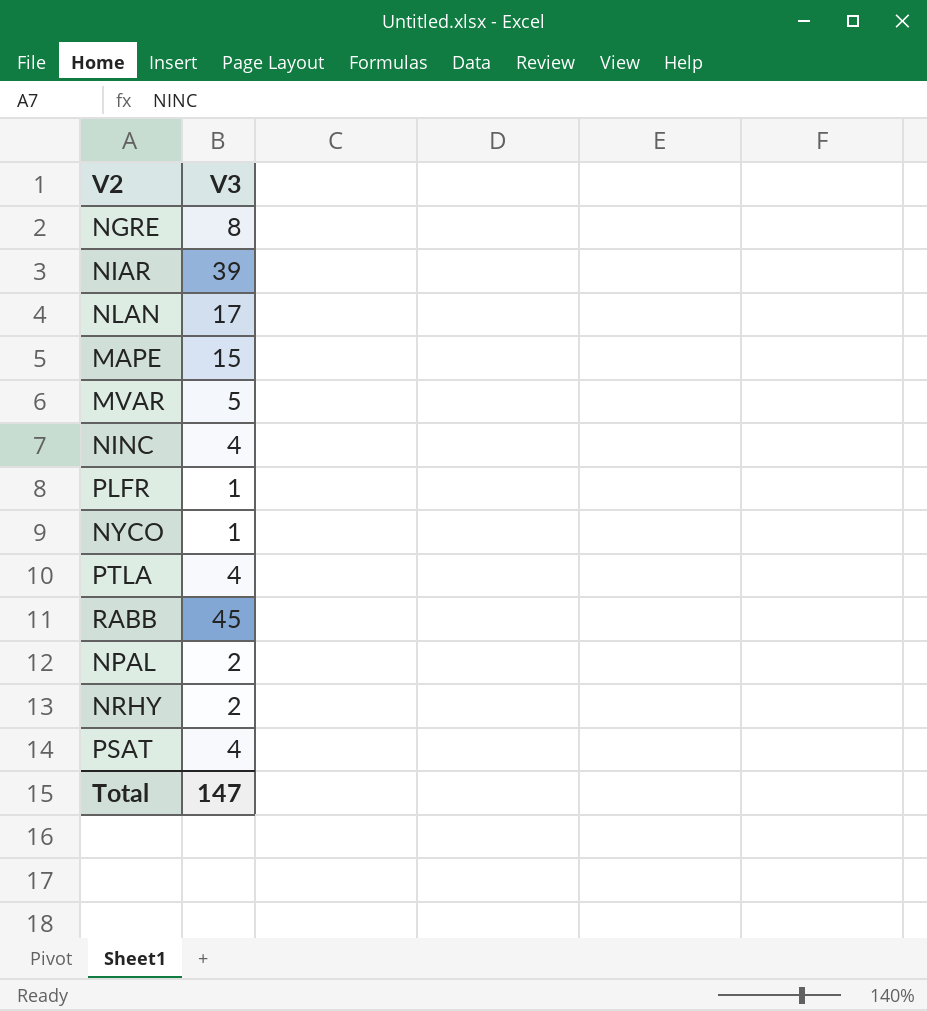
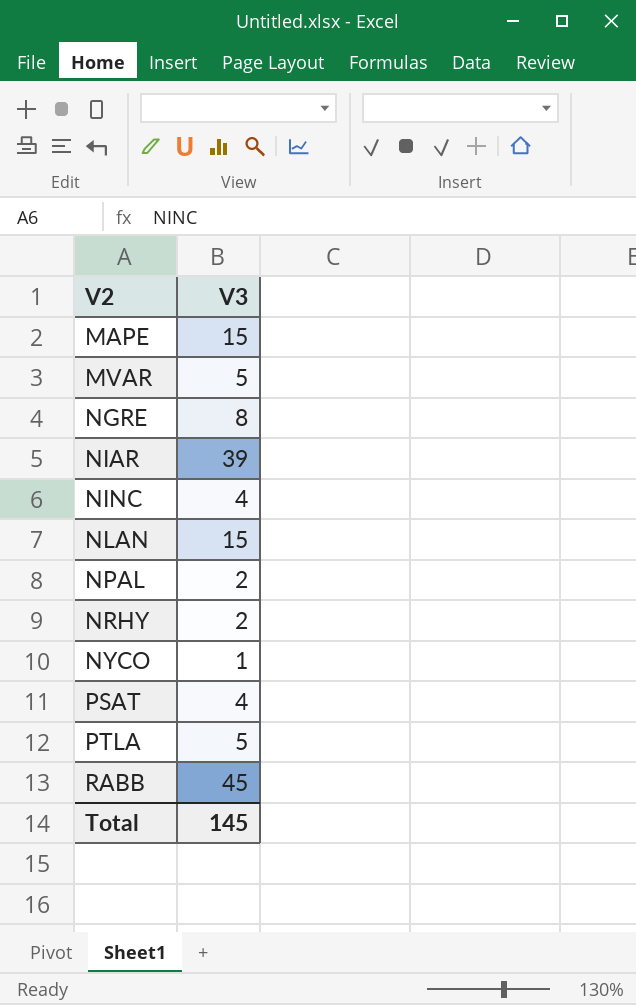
row order: none -> V2 ascending
row PLFR: 1 -> none
NLAN | V3: 17 -> 15
PTLA | V3: 4 -> 5
Total | V3: 147 -> 145

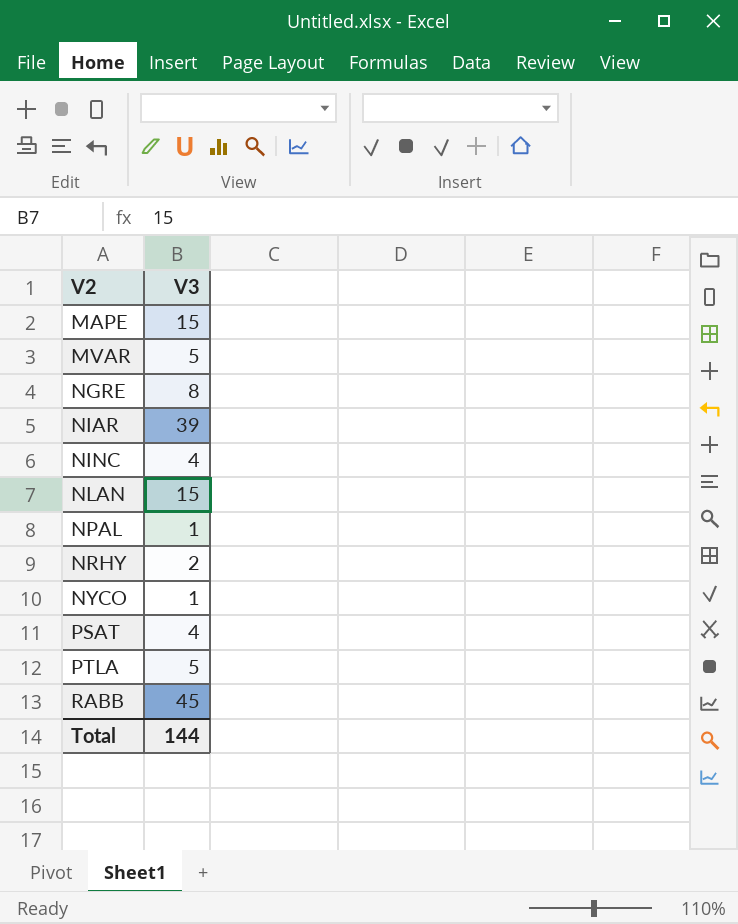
NPAL | V3: 2 -> 1
Total | V3: 145 -> 144

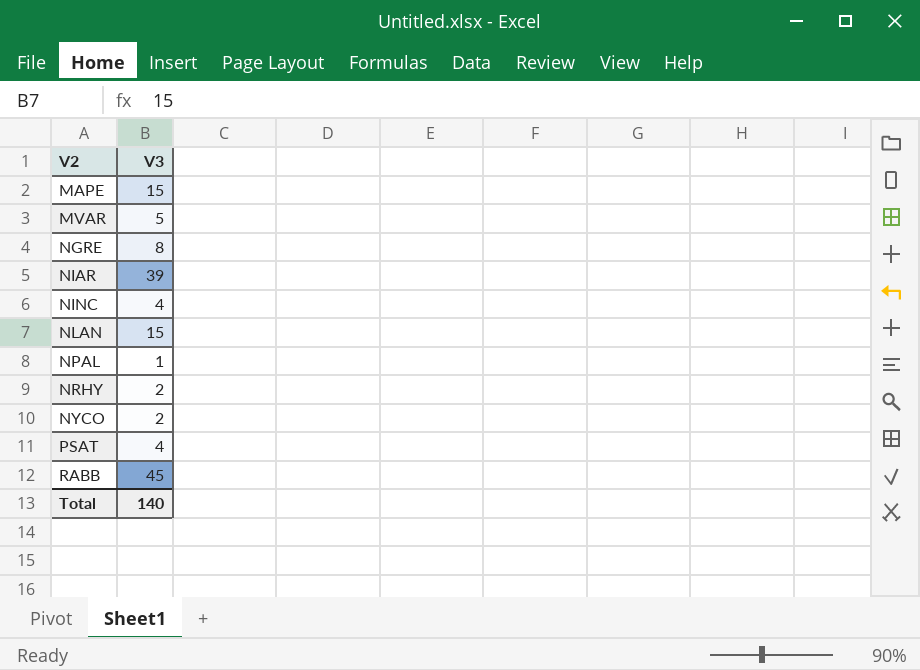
row PTLA: 5 -> none
NYCO | V3: 1 -> 2
Total | V3: 144 -> 140

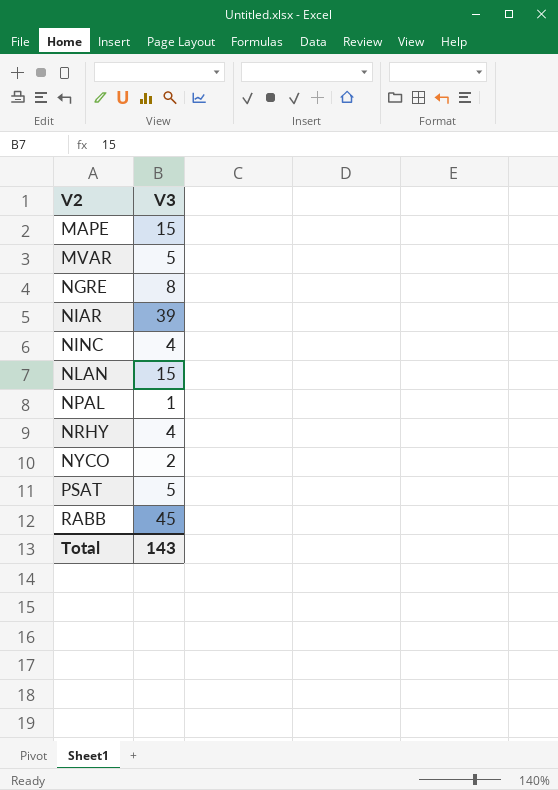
NRHY | V3: 2 -> 4
PSAT | V3: 4 -> 5
Total | V3: 140 -> 143

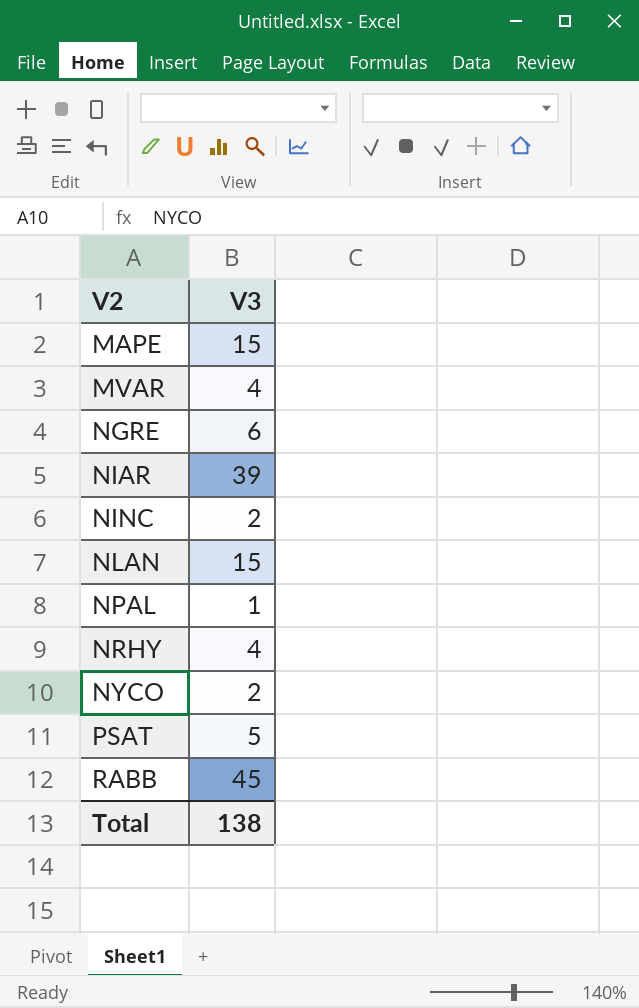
MVAR | V3: 5 -> 4
NGRE | V3: 8 -> 6
NINC | V3: 4 -> 2
Total | V3: 143 -> 138

